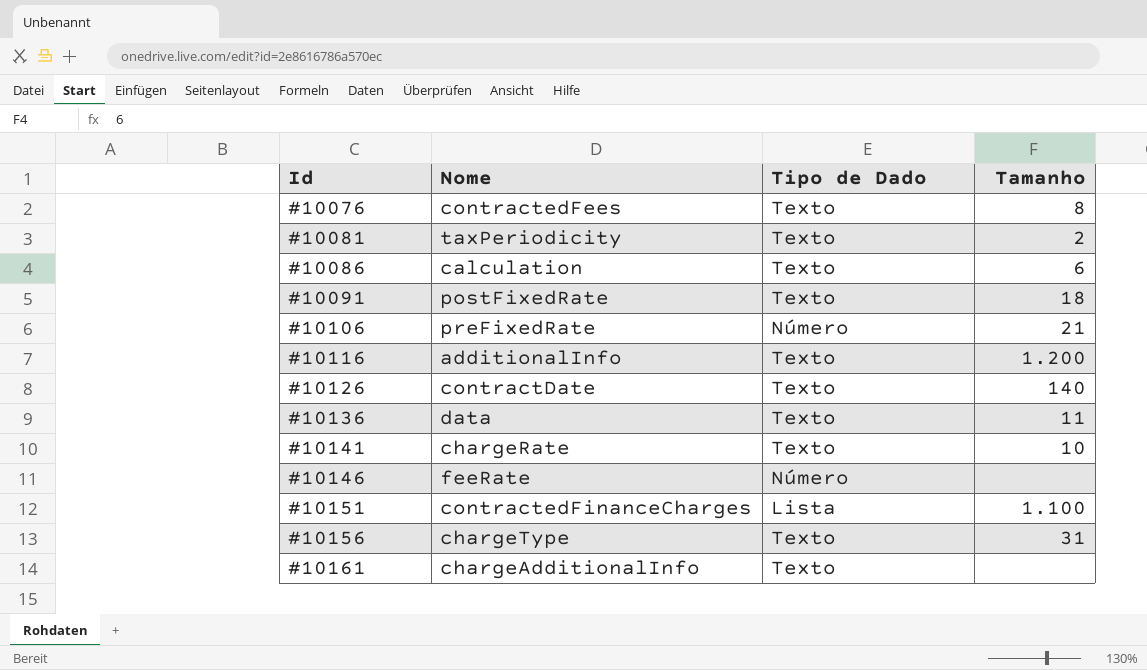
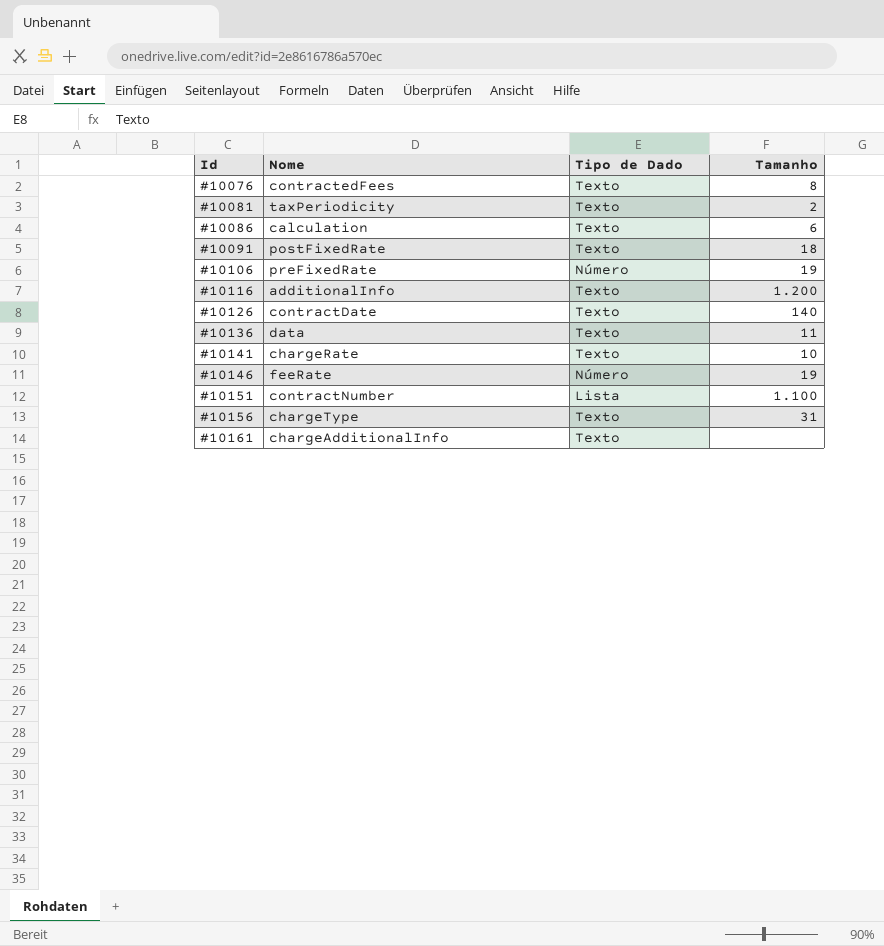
#10106 | Tamanho: 21 -> 19
#10146 | Tamanho: none -> 19
#10151 | Nome: contractedFinanceCharges -> contractNumber

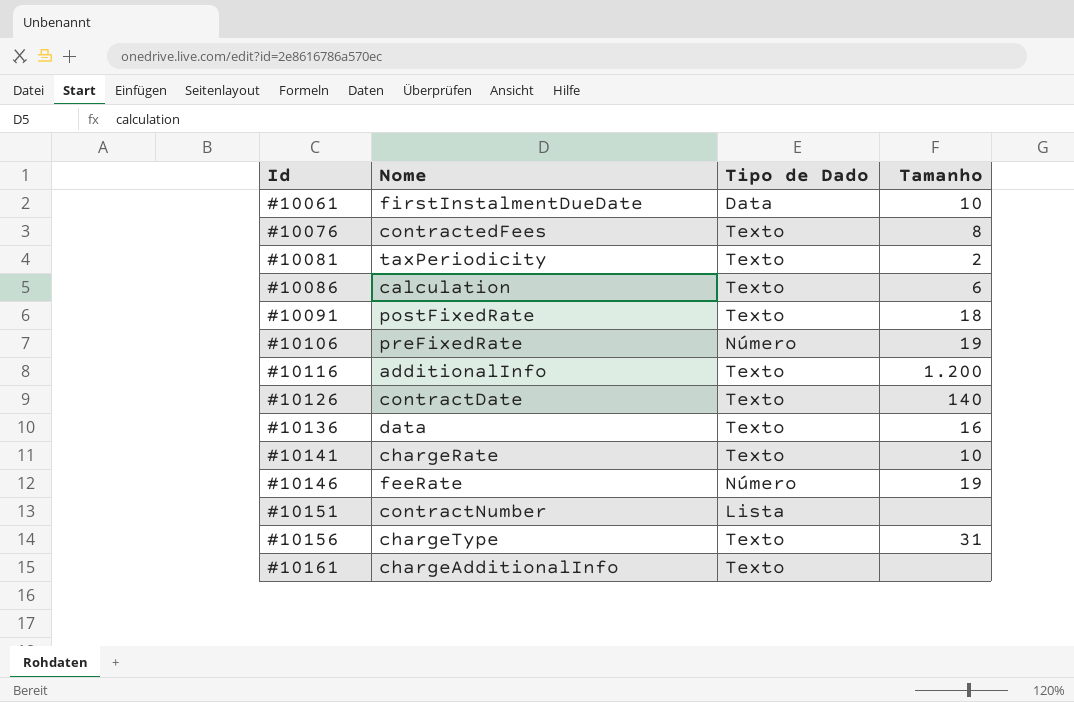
row #10061: none -> firstInstalmentDueDate | Data | 10
#10136 | Tamanho: 11 -> 16
#10151 | Tamanho: 1.100 -> none

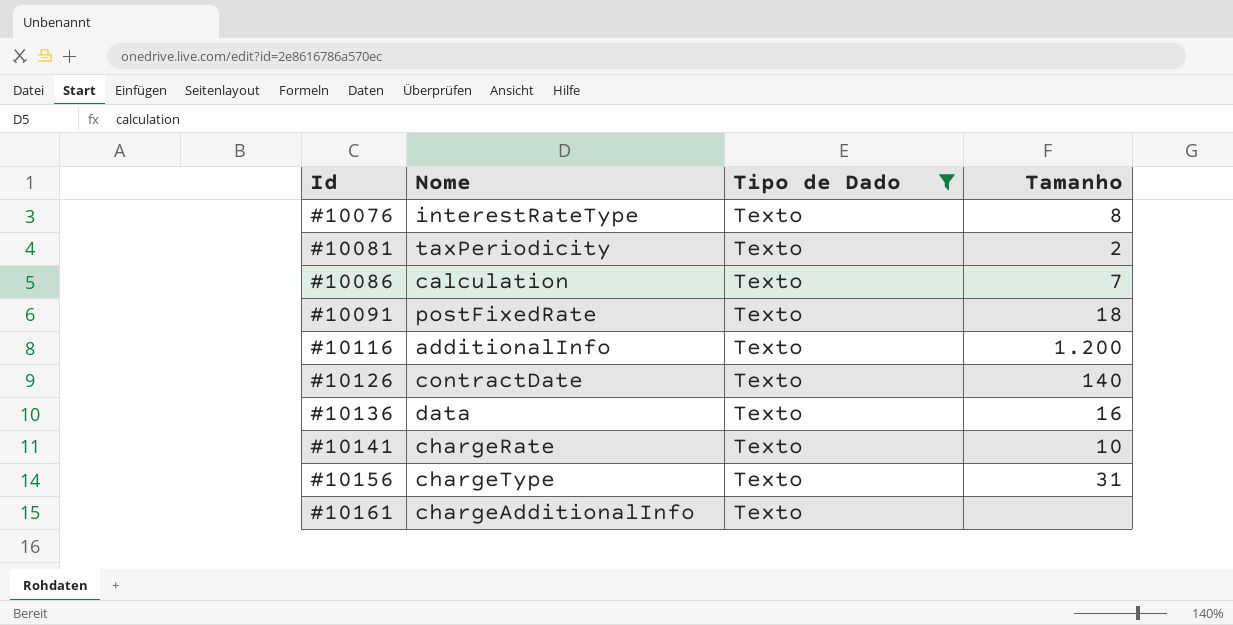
filter: none -> Tipo de Dado = Texto
#10076 | Nome: contractedFees -> interestRateType
#10086 | Tamanho: 6 -> 7

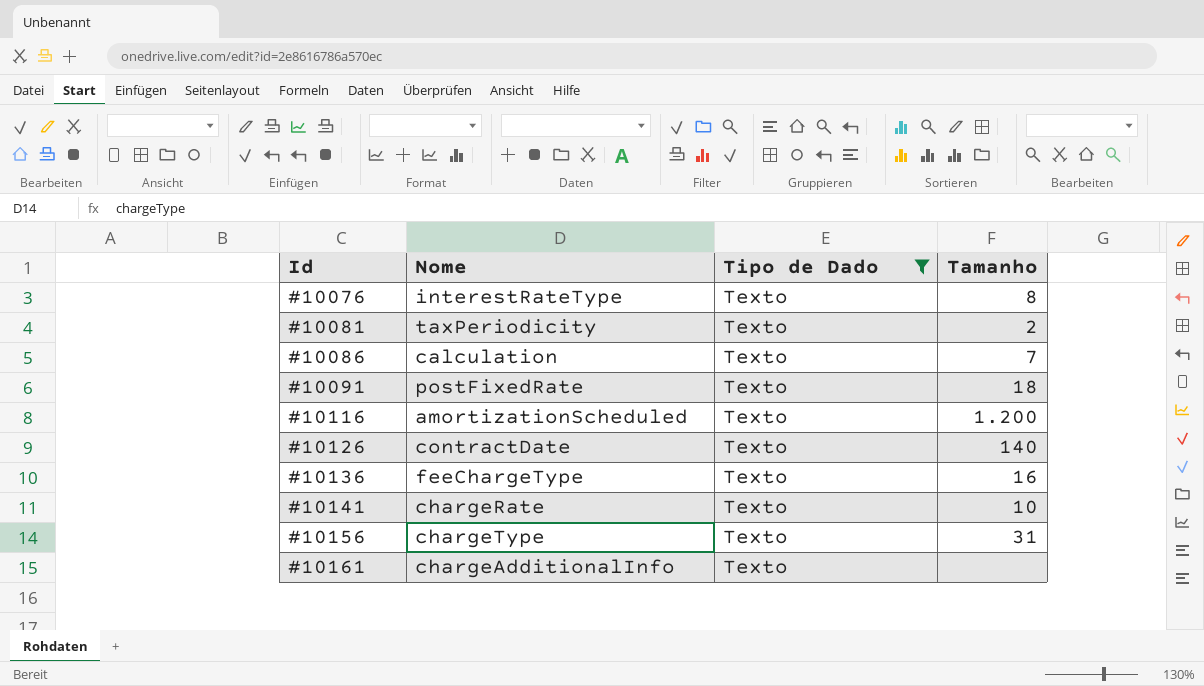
#10116 | Nome: additionalInfo -> amortizationScheduled
#10136 | Nome: data -> feeChargeType

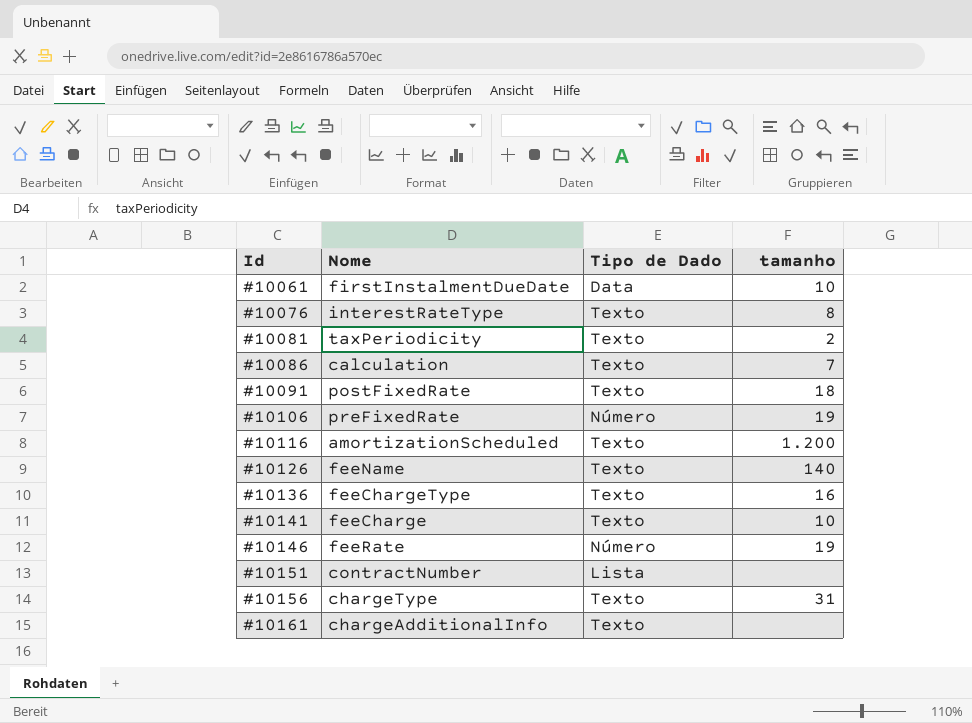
filter: Tipo de Dado = Texto -> none
column name: Tamanho -> tamanho
#10126 | Nome: contractDate -> feeName
#10141 | Nome: chargeRate -> feeCharge

